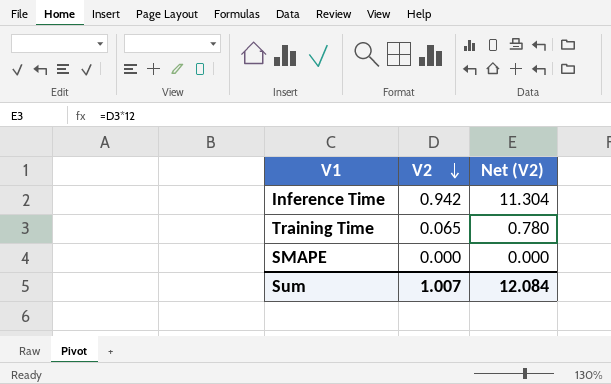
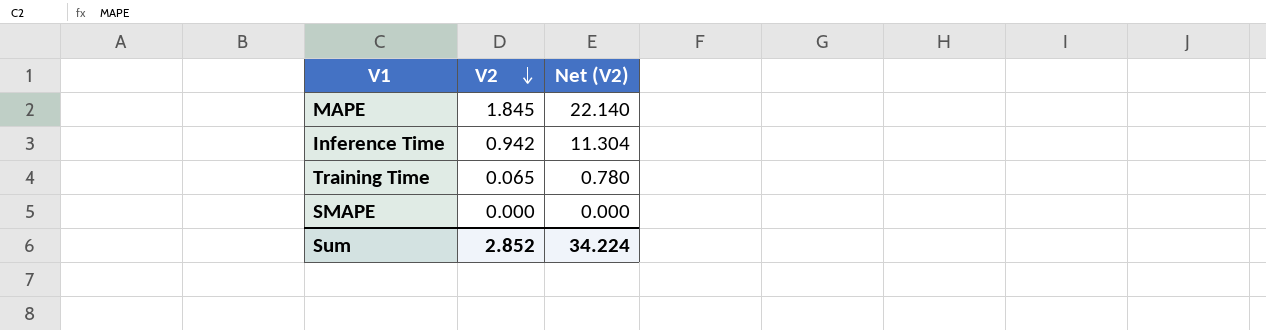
row MAPE: none -> 1.845 | 22.140
Sum | V2: 1.007 -> 2.852
Sum | Net (V2): 12.084 -> 34.224

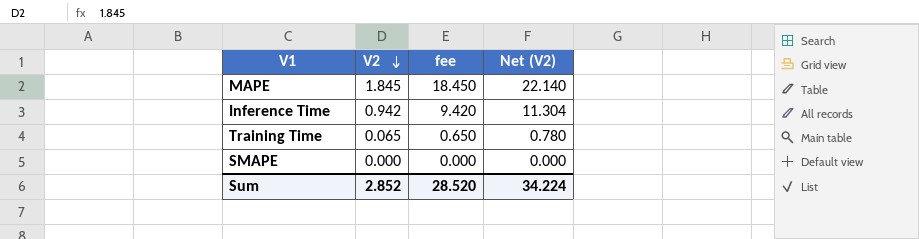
column fee | formula: none -> [V2] * 10

